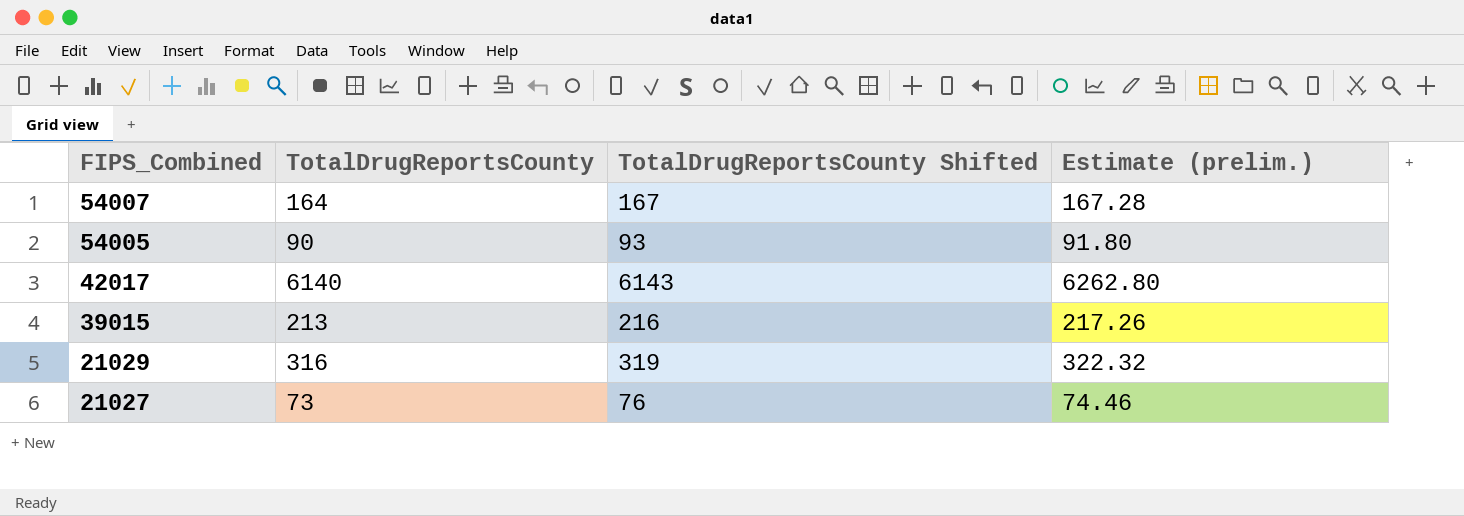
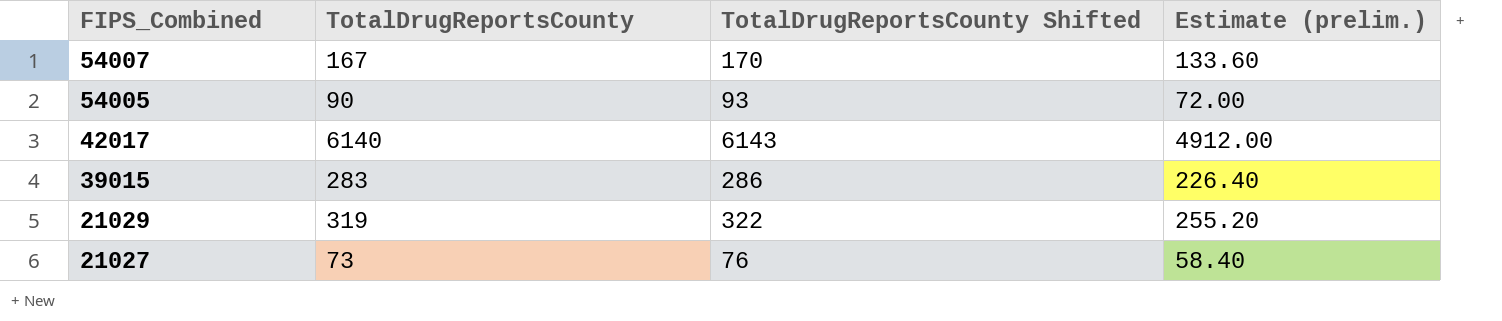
column Estimate (prelim.) | formula: [TotalDrugReportsCounty] * 1.02 -> [TotalDrugReportsCounty] * 0.8
54007 | TotalDrugReportsCounty: 164 -> 167
54007 | TotalDrugReportsCounty Shifted: 167 -> 170
39015 | TotalDrugReportsCounty: 213 -> 283
39015 | TotalDrugReportsCounty Shifted: 216 -> 286
21029 | TotalDrugReportsCounty: 316 -> 319
21029 | TotalDrugReportsCounty Shifted: 319 -> 322

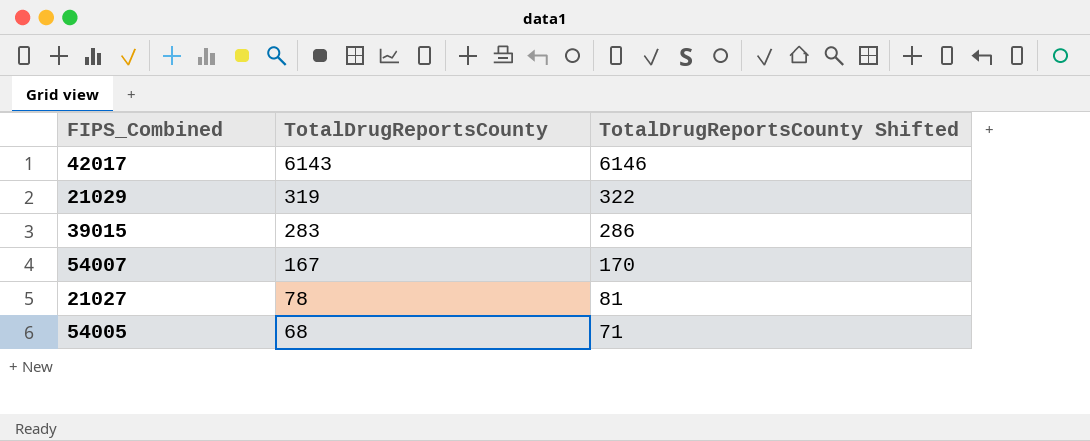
row order: FIPS_Combined descending -> TotalDrugReportsCounty descending
column Estimate (prelim.) | formula: [TotalDrugReportsCounty] * 0.8 -> none
42017 | TotalDrugReportsCounty: 6140 -> 6143
42017 | TotalDrugReportsCounty Shifted: 6143 -> 6146
21027 | TotalDrugReportsCounty: 73 -> 78
21027 | TotalDrugReportsCounty Shifted: 76 -> 81
54005 | TotalDrugReportsCounty: 90 -> 68
54005 | TotalDrugReportsCounty Shifted: 93 -> 71

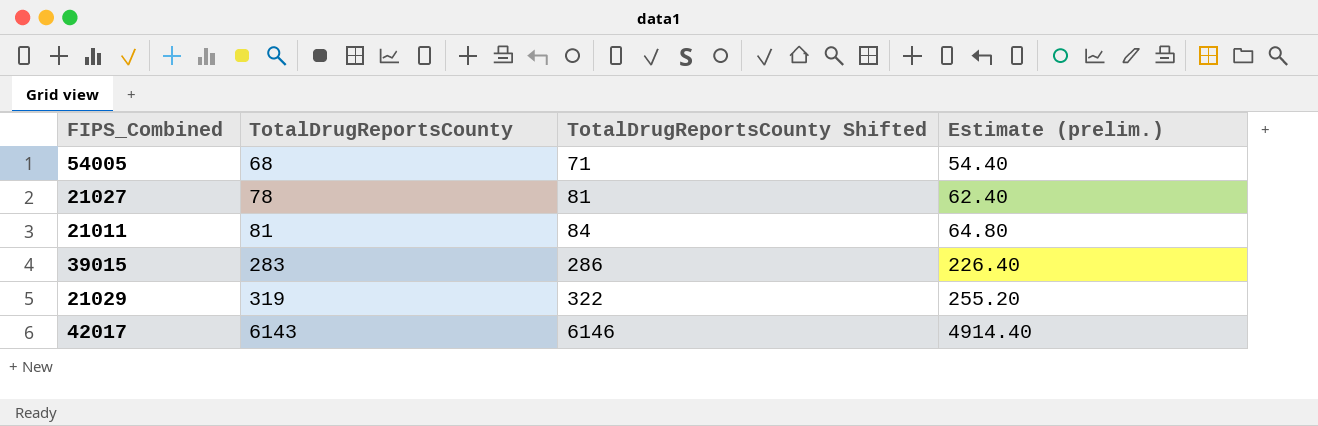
row order: TotalDrugReportsCounty descending -> TotalDrugReportsCounty ascending
column Estimate (prelim.) | formula: none -> [TotalDrugReportsCounty] * 0.8
row 54007: 167 | 170 -> none
row 21011: none -> 81 | 84 | 64.80

